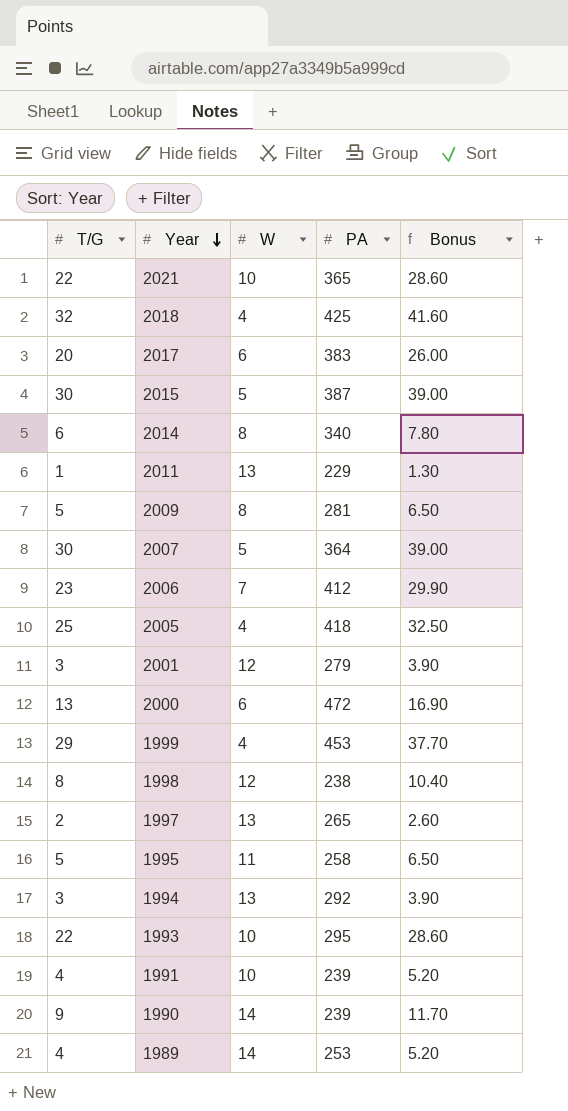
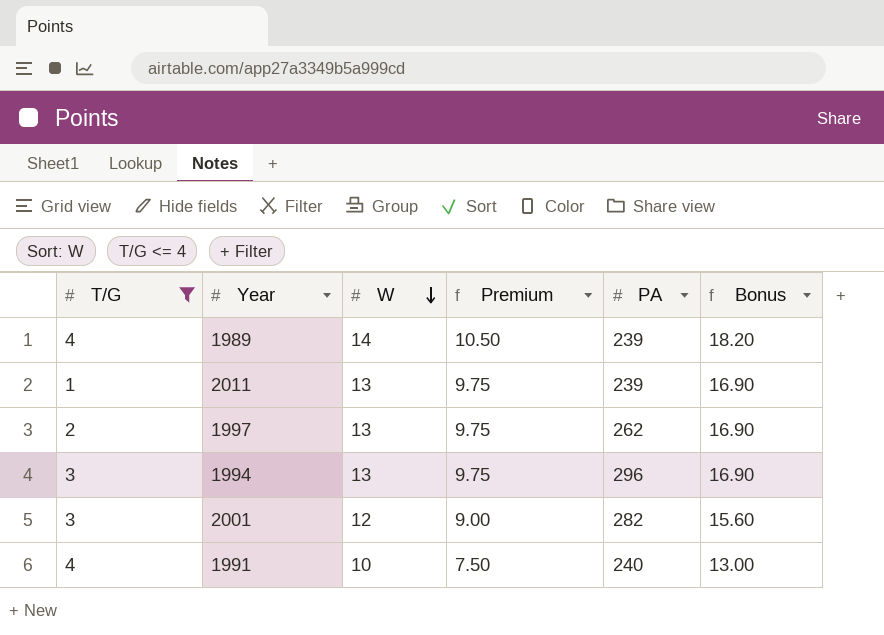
filter: none -> T/G <= 4
row order: Year descending -> W descending
column Premium | formula: none -> [W] * 0.75
column Bonus | formula: [T/G] * 1.3 -> [W] * 1.3
1989 | PA: 253 -> 239
2011 | PA: 229 -> 239
1997 | PA: 265 -> 262
1994 | PA: 292 -> 296
2001 | PA: 279 -> 282
1991 | PA: 239 -> 240

